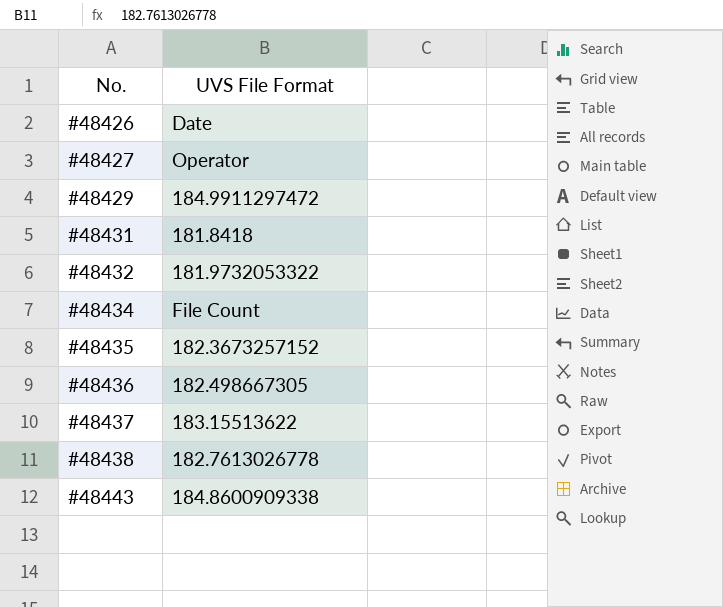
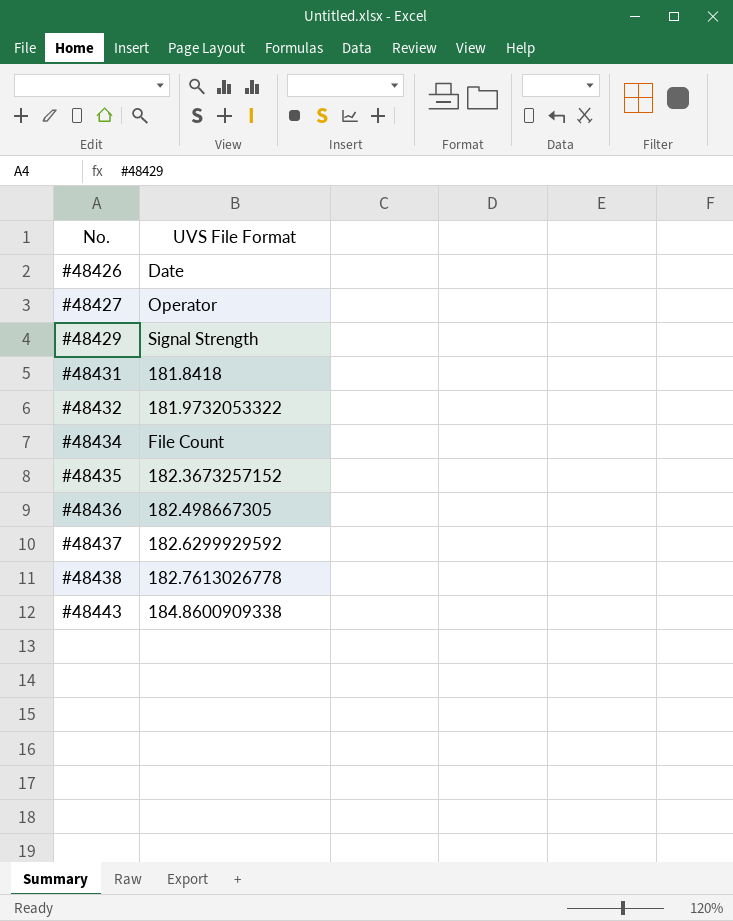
#48429 | UVS File Format: 184.9911297472 -> Signal Strength
#48437 | UVS File Format: 183.15513622 -> 182.6299929592

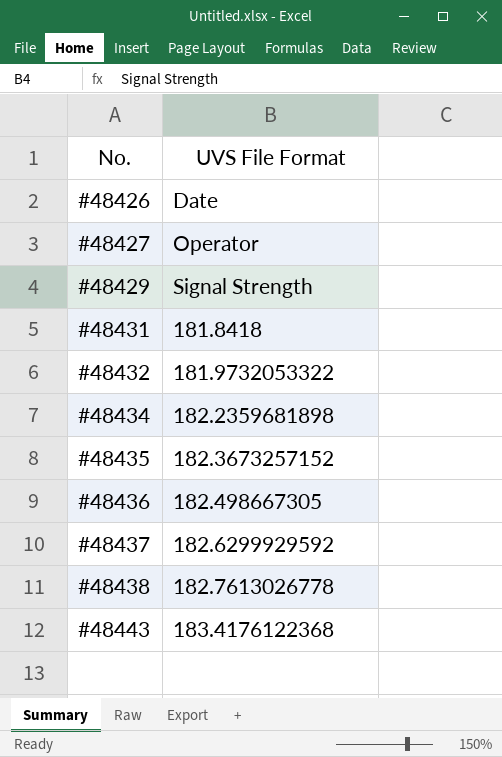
#48434 | UVS File Format: File Count -> 182.2359681898
#48443 | UVS File Format: 184.8600909338 -> 183.4176122368

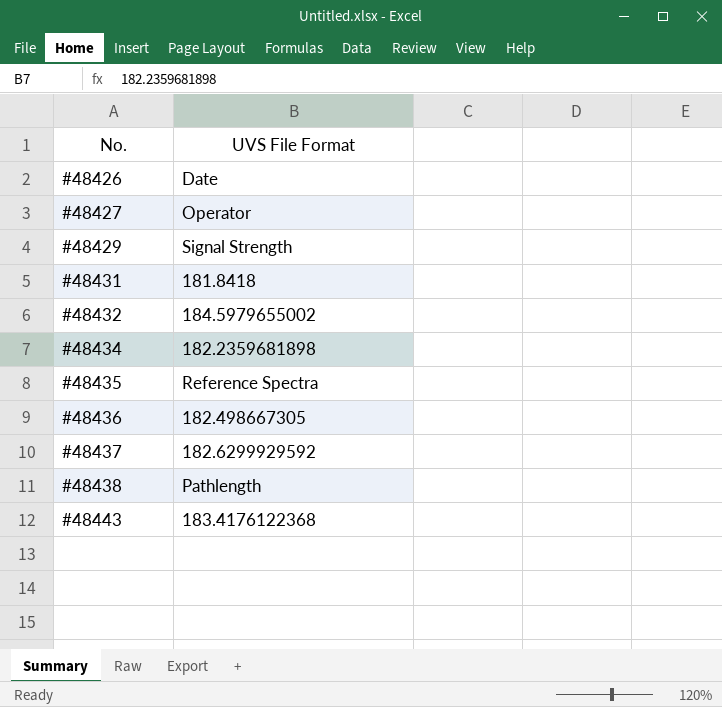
#48432 | UVS File Format: 181.9732053322 -> 184.5979655002
#48435 | UVS File Format: 182.3673257152 -> Reference Spectra
#48438 | UVS File Format: 182.7613026778 -> Pathlength

